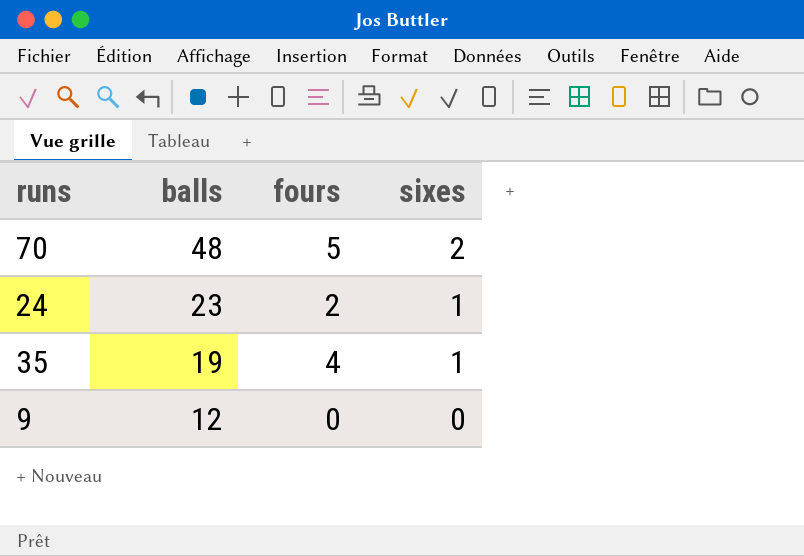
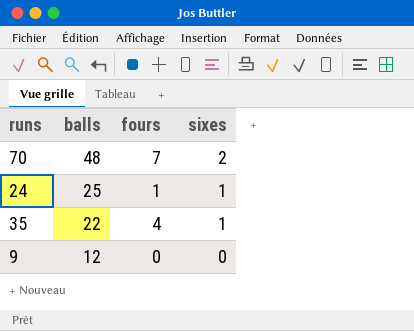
70 | fours: 5 -> 7
24 | balls: 23 -> 25
24 | fours: 2 -> 1
35 | balls: 19 -> 22

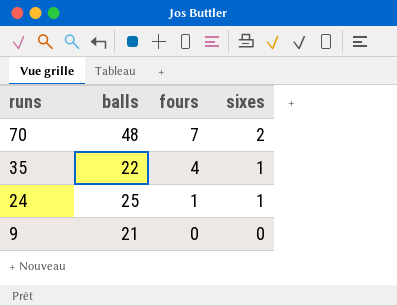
row order: balls descending -> runs descending
9 | balls: 12 -> 21

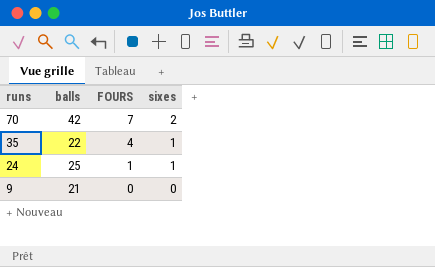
column name: fours -> FOURS
70 | balls: 48 -> 42

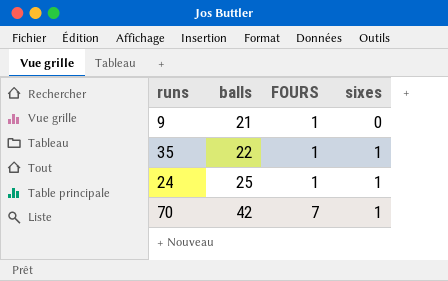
row order: runs descending -> balls ascending
9 | FOURS: 0 -> 1
35 | FOURS: 4 -> 1
70 | sixes: 2 -> 1

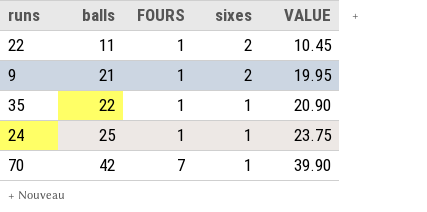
column VALUE | formula: none -> [balls] * 0.95
row 22: none -> 11 | 1 | 2 | 10.45
9 | sixes: 0 -> 2

